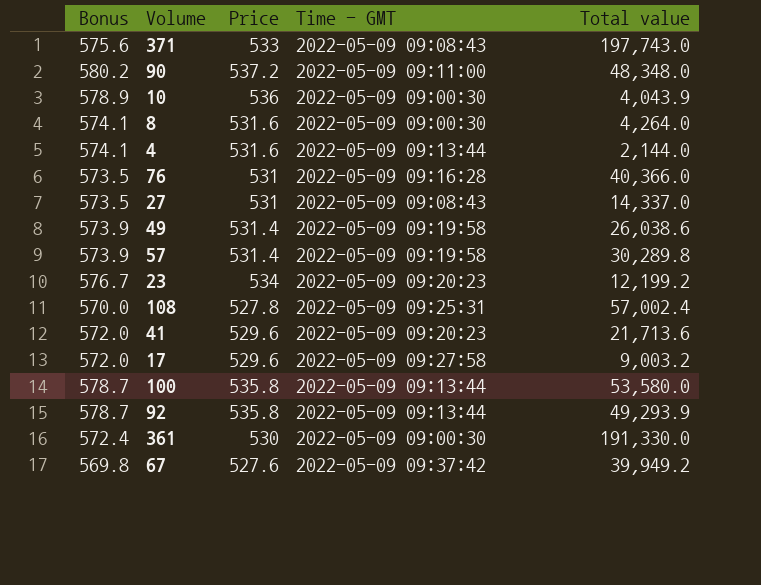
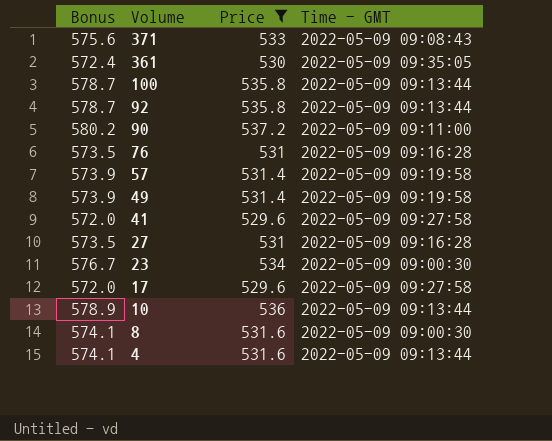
filter: none -> Price >= 529.6
row order: none -> Volume descending
column Total value | position: 5 -> none
361 | Time - GMT: 2022-05-09 09:00:30 -> 2022-05-09 09:35:05
41 | Time - GMT: 2022-05-09 09:20:23 -> 2022-05-09 09:27:58
27 | Time - GMT: 2022-05-09 09:08:43 -> 2022-05-09 09:16:28
23 | Time - GMT: 2022-05-09 09:20:23 -> 2022-05-09 09:00:30
10 | Time - GMT: 2022-05-09 09:00:30 -> 2022-05-09 09:13:44

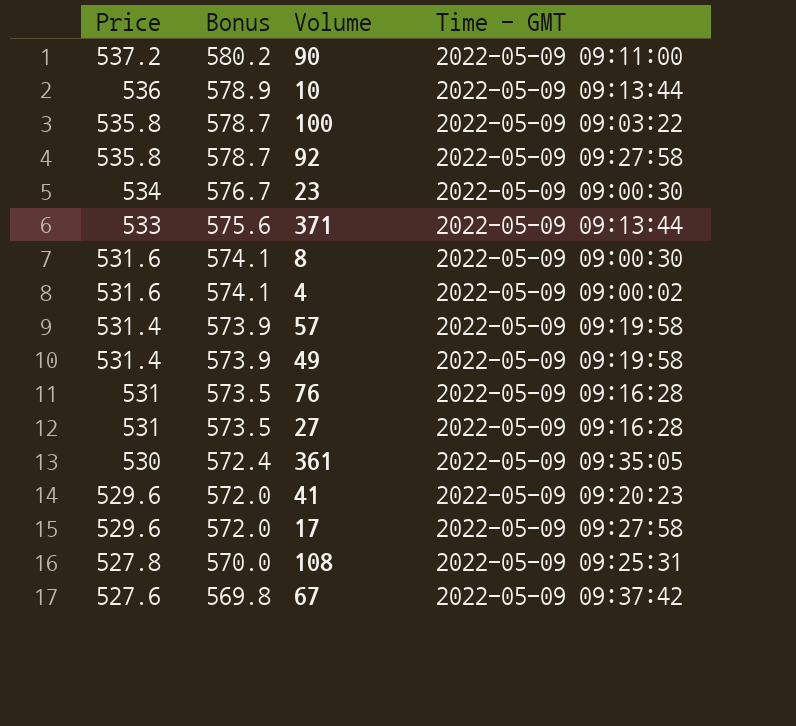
filter: Price >= 529.6 -> none
row order: Volume descending -> Price descending
column Price | position: 3 -> 1
100 | Time - GMT: 2022-05-09 09:13:44 -> 2022-05-09 09:03:22
92 | Time - GMT: 2022-05-09 09:13:44 -> 2022-05-09 09:27:58
371 | Time - GMT: 2022-05-09 09:08:43 -> 2022-05-09 09:13:44
4 | Time - GMT: 2022-05-09 09:13:44 -> 2022-05-09 09:00:02
41 | Time - GMT: 2022-05-09 09:27:58 -> 2022-05-09 09:20:23

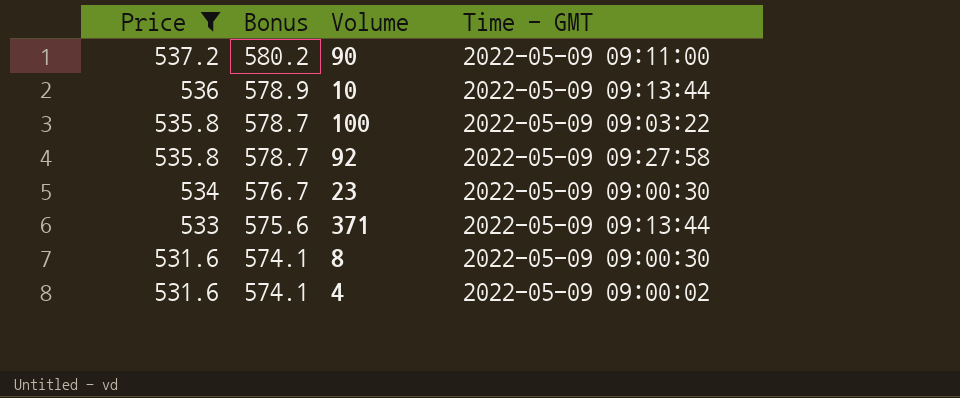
filter: none -> Price >= 531.6

